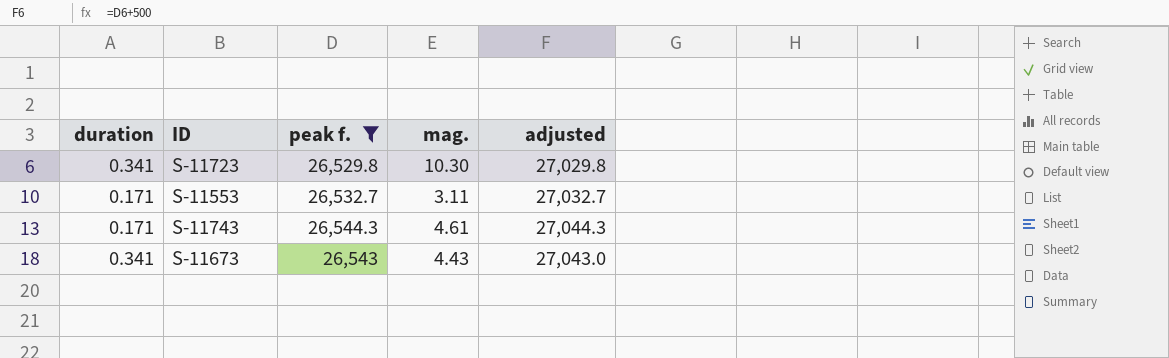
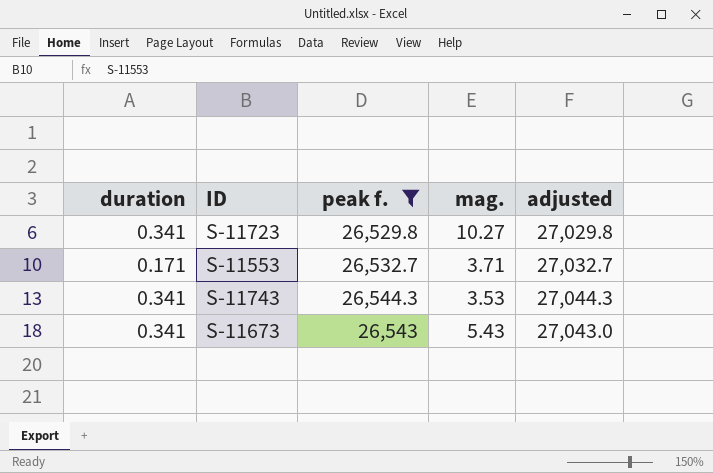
S-11723 | mag.: 10.30 -> 10.27
S-11553 | mag.: 3.11 -> 3.71
S-11743 | duration: 0.171 -> 0.341
S-11743 | mag.: 4.61 -> 3.53
S-11673 | mag.: 4.43 -> 5.43

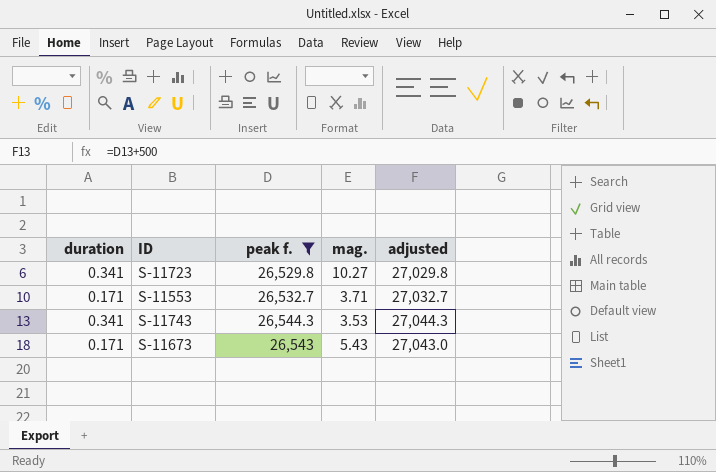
S-11673 | duration: 0.341 -> 0.171

